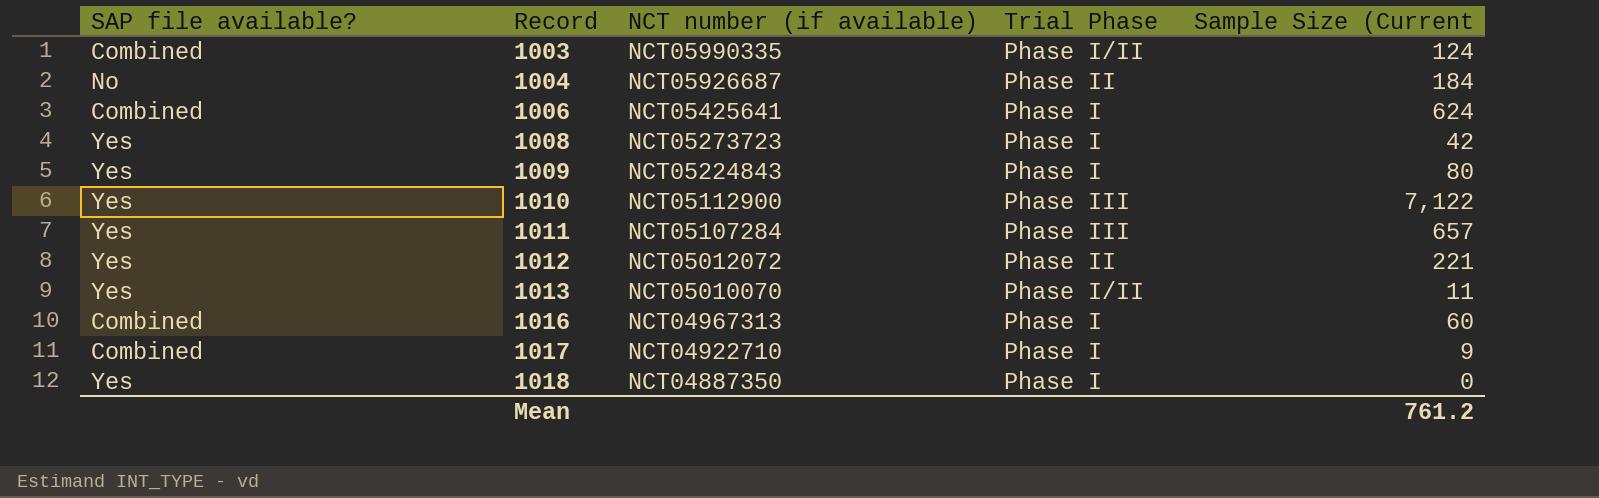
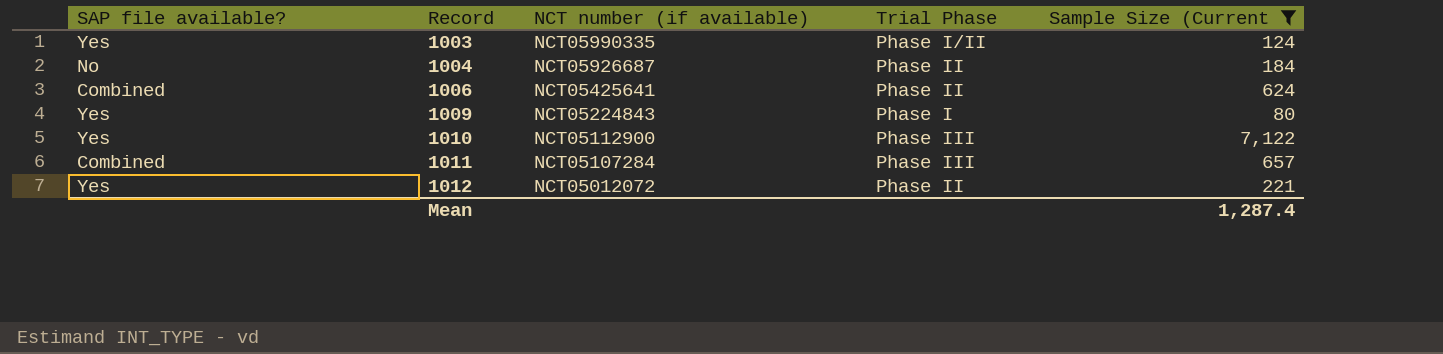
filter: none -> Sample Size (Current >= 80
1003 | SAP file available?: Combined -> Yes
1006 | Trial Phase: Phase I -> Phase II
1011 | SAP file available?: Yes -> Combined
Mean | Sample Size (Current: 761.2 -> 1,287.4

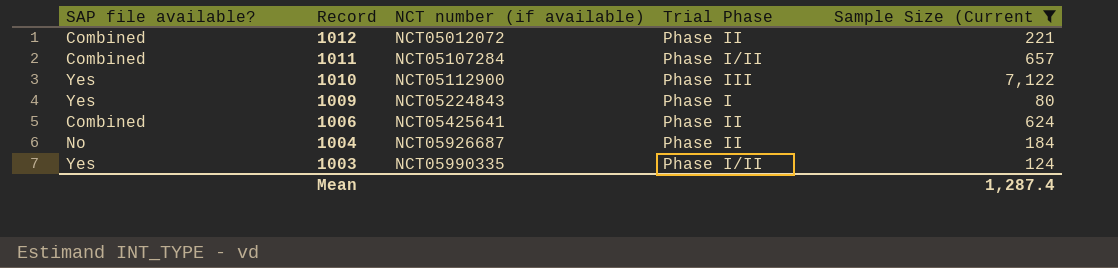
row order: Record ascending -> Record descending
1012 | SAP file available?: Yes -> Combined
1011 | Trial Phase: Phase III -> Phase I/II

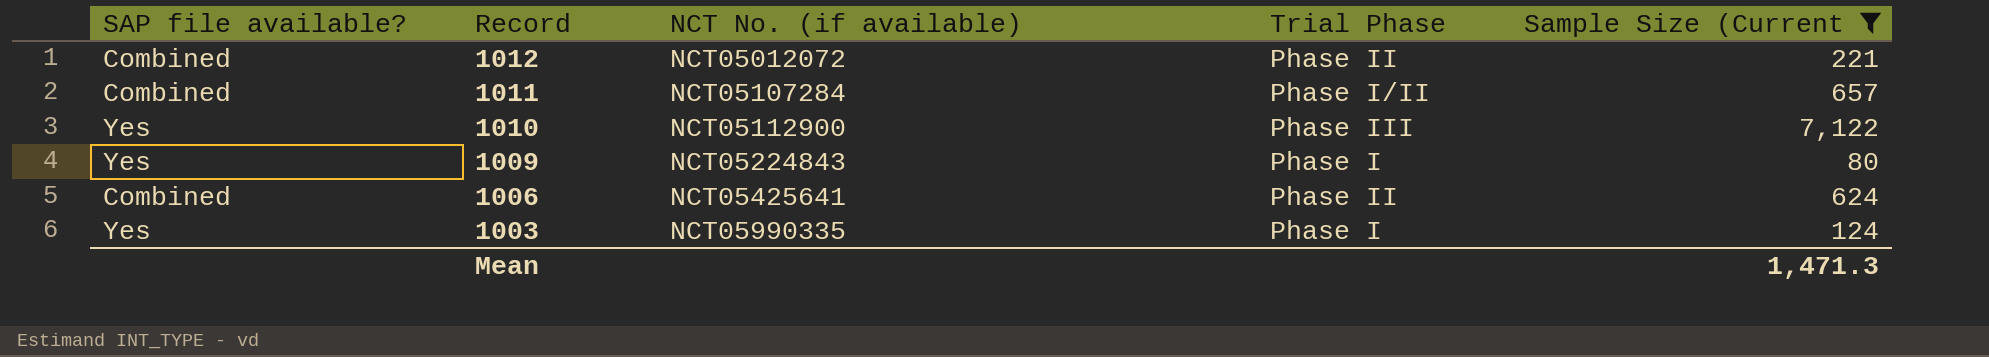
column name: NCT number (if available) -> NCT No. (if available)
row 1004: No | NCT05926687 | Phase II | 184 -> none
1003 | Trial Phase: Phase I/II -> Phase I
Mean | Sample Size (Current: 1,287.4 -> 1,471.3

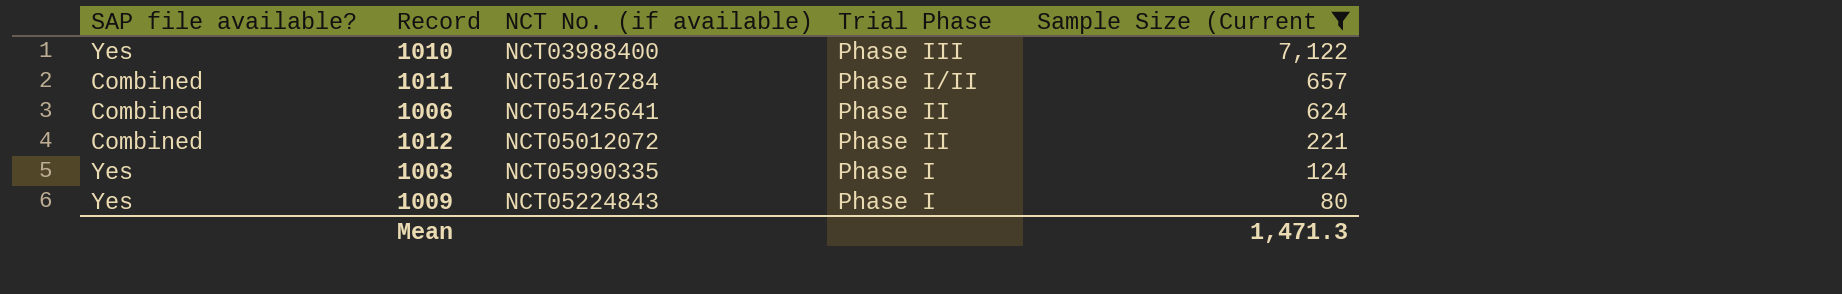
row order: Record descending -> Sample Size (Current descending
1010 | NCT No. (if available): NCT05112900 -> NCT03988400

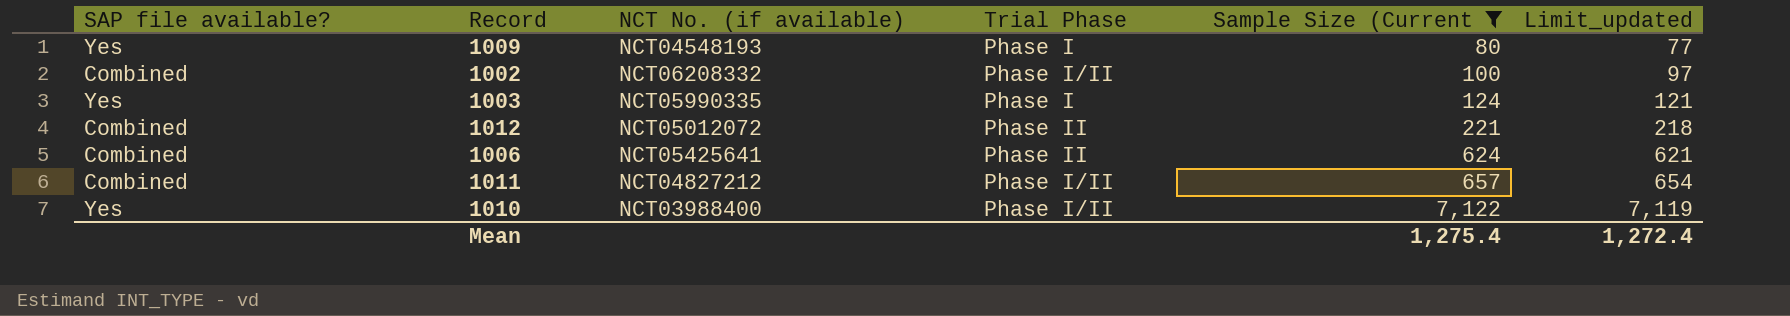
row order: Sample Size (Current descending -> Sample Size (Current ascending
column Limit_updated | formula: none -> [Sample Size (Current] - 3
1009 | NCT No. (if available): NCT05224843 -> NCT04548193
row 1002: none -> Combined | NCT06208332 | Phase I/II | 100 | 97
1011 | NCT No. (if available): NCT05107284 -> NCT04827212
1010 | Trial Phase: Phase III -> Phase I/II
Mean | Sample Size (Current: 1,471.3 -> 1,275.4

